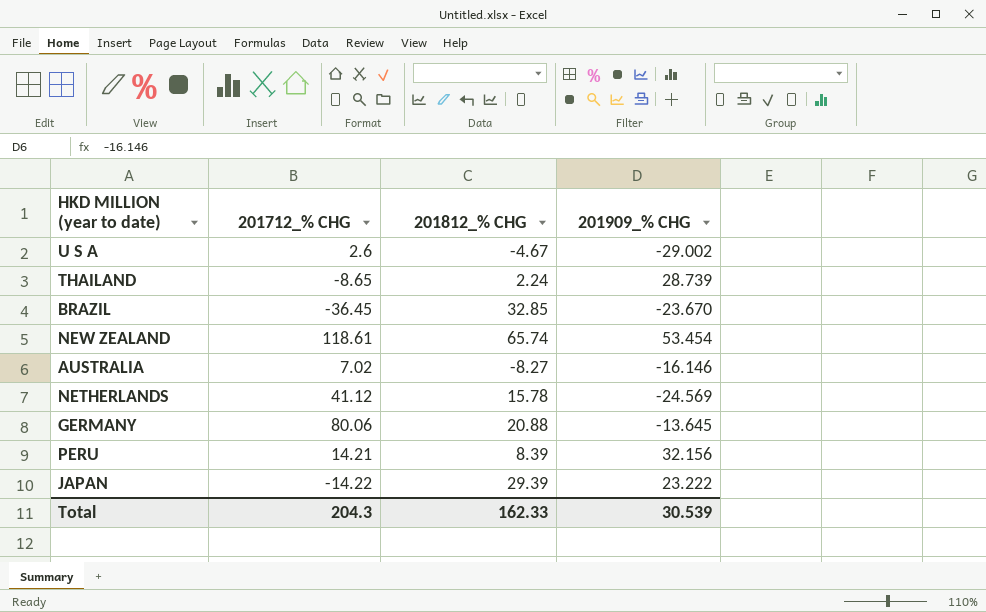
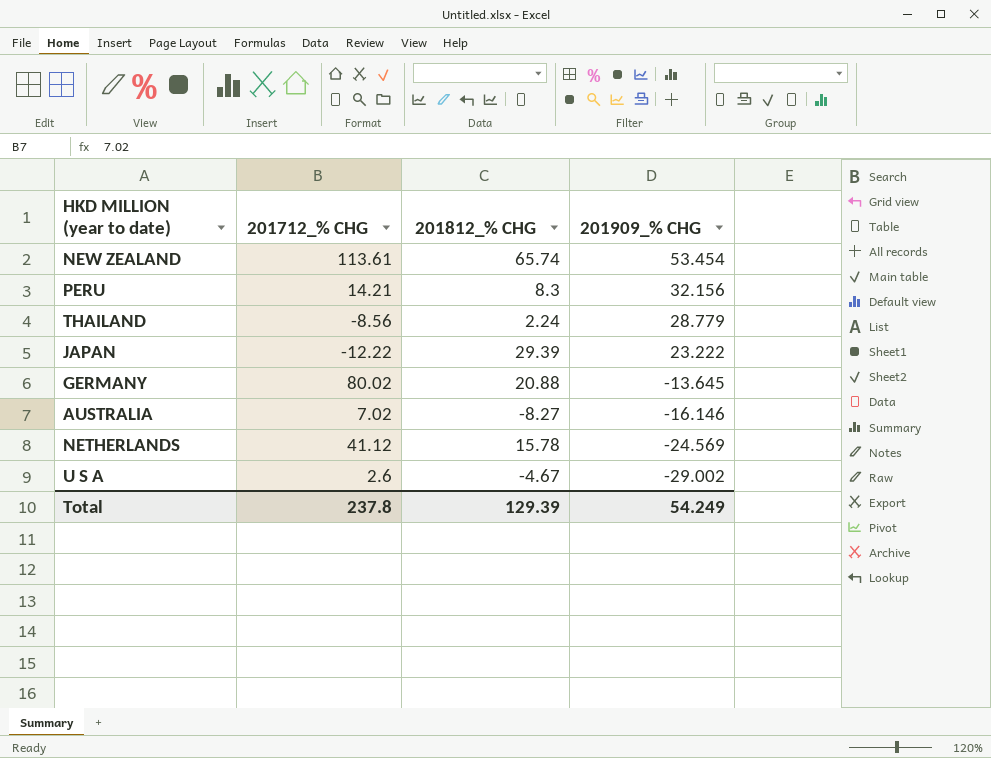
row order: none -> 201909_% CHG descending
row BRAZIL: -36.45 | 32.85 | -23.670 -> none
NEW ZEALAND | 201712_% CHG: 118.61 -> 113.61
PERU | 201812_% CHG: 8.39 -> 8.3
THAILAND | 201712_% CHG: -8.65 -> -8.56
THAILAND | 201909_% CHG: 28.739 -> 28.779
JAPAN | 201712_% CHG: -14.22 -> -12.22
GERMANY | 201712_% CHG: 80.06 -> 80.02
Total | 201712_% CHG: 204.3 -> 237.8
Total | 201812_% CHG: 162.33 -> 129.39
Total | 201909_% CHG: 30.539 -> 54.249

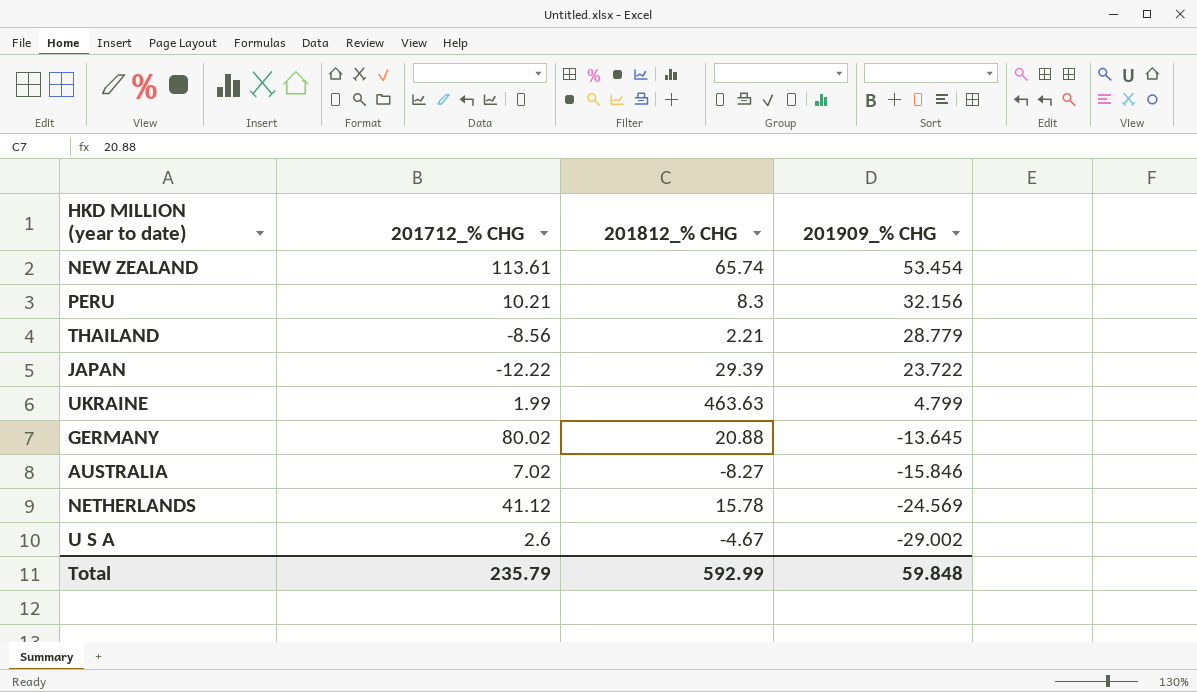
PERU | 201712_% CHG: 14.21 -> 10.21
THAILAND | 201812_% CHG: 2.24 -> 2.21
JAPAN | 201909_% CHG: 23.222 -> 23.722
row UKRAINE: none -> 1.99 | 463.63 | 4.799
AUSTRALIA | 201909_% CHG: -16.146 -> -15.846
Total | 201712_% CHG: 237.8 -> 235.79
Total | 201812_% CHG: 129.39 -> 592.99
Total | 201909_% CHG: 54.249 -> 59.848

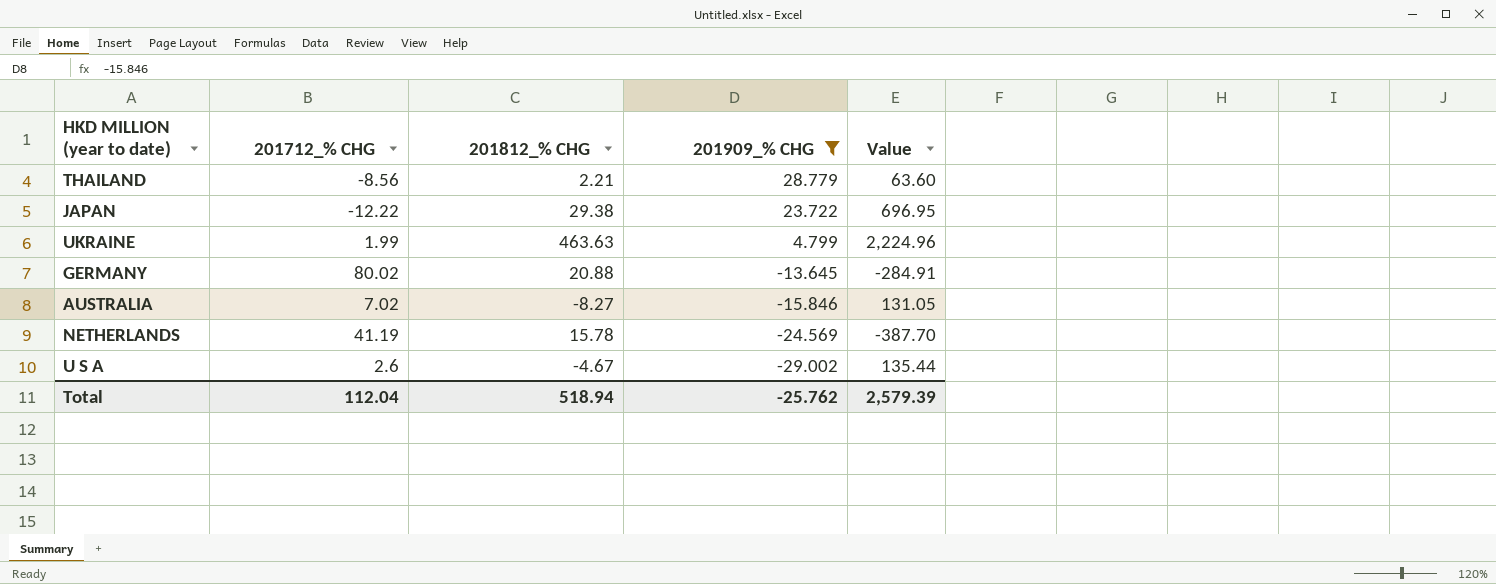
filter: none -> 201909_% CHG <= 28.779
column Value | formula: none -> [201812_% CHG] * [201909_% CHG]
JAPAN | 201812_% CHG: 29.39 -> 29.38
NETHERLANDS | 201712_% CHG: 41.12 -> 41.19
Total | 201712_% CHG: 235.79 -> 112.04
Total | 201812_% CHG: 592.99 -> 518.94
Total | 201909_% CHG: 59.848 -> -25.762

